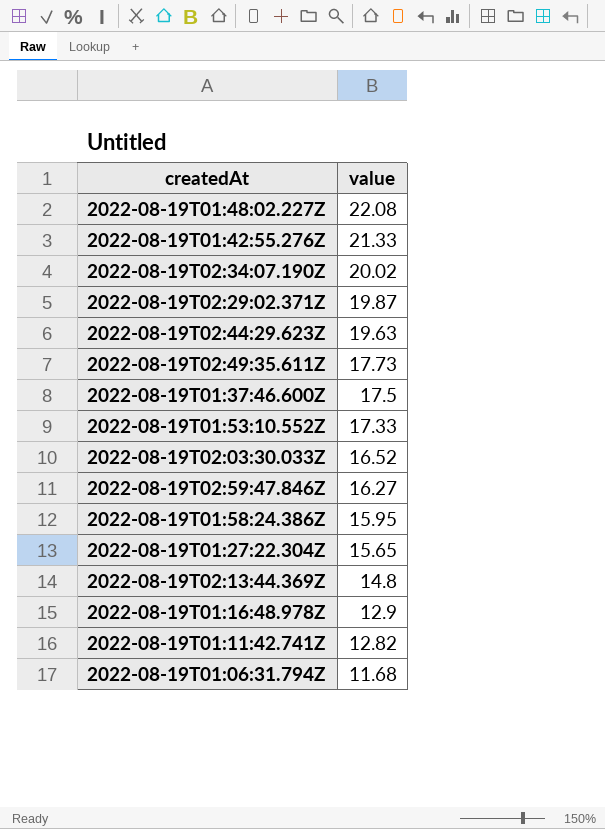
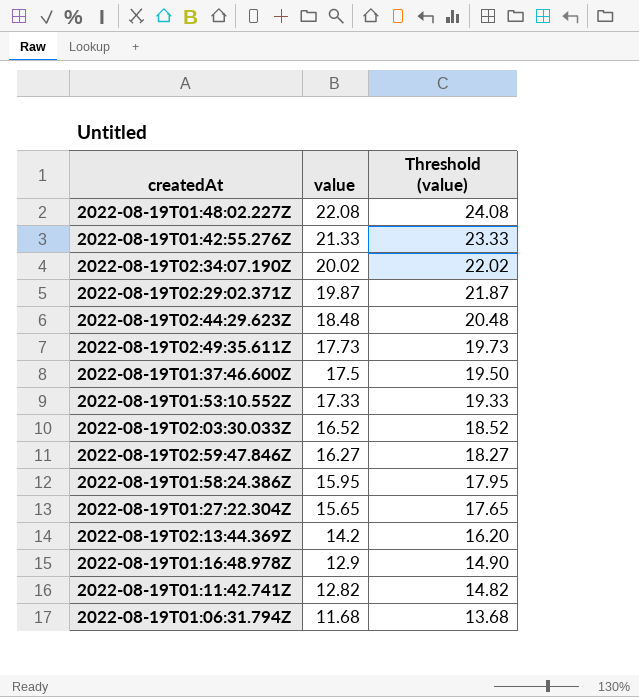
column Threshold (value) | formula: none -> [value] + 2
2022-08-19T02:44:29.623Z | value: 19.63 -> 18.48
2022-08-19T02:13:44.369Z | value: 14.8 -> 14.2

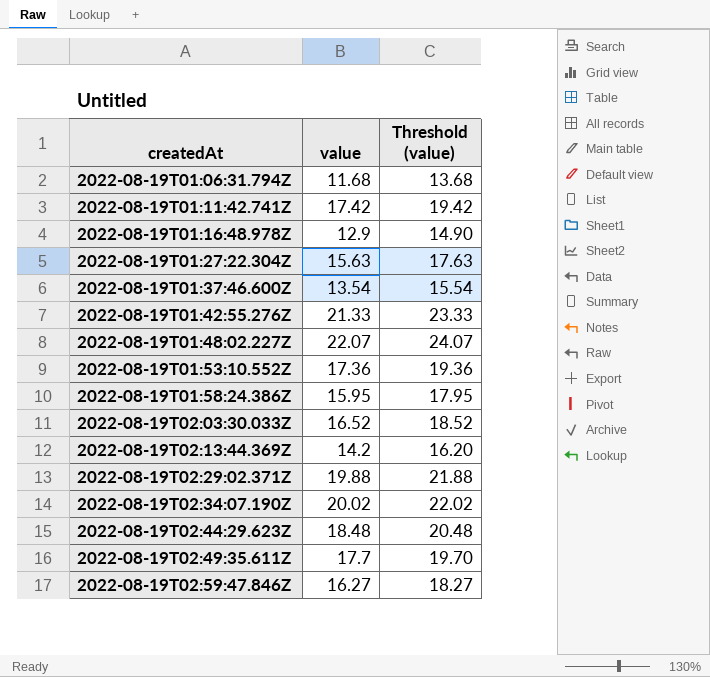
row order: value descending -> createdAt ascending
2022-08-19T01:11:42.741Z | value: 12.82 -> 17.42
2022-08-19T01:11:42.741Z | Threshold (value): 14.82 -> 19.42
2022-08-19T01:27:22.304Z | value: 15.65 -> 15.63
2022-08-19T01:27:22.304Z | Threshold (value): 17.65 -> 17.63
2022-08-19T01:37:46.600Z | value: 17.5 -> 13.54
2022-08-19T01:37:46.600Z | Threshold (value): 19.50 -> 15.54
2022-08-19T01:48:02.227Z | value: 22.08 -> 22.07
2022-08-19T01:48:02.227Z | Threshold (value): 24.08 -> 24.07
2022-08-19T01:53:10.552Z | value: 17.33 -> 17.36
2022-08-19T01:53:10.552Z | Threshold (value): 19.33 -> 19.36
2022-08-19T02:29:02.371Z | value: 19.87 -> 19.88
2022-08-19T02:29:02.371Z | Threshold (value): 21.87 -> 21.88
2022-08-19T02:49:35.611Z | value: 17.73 -> 17.7
2022-08-19T02:49:35.611Z | Threshold (value): 19.73 -> 19.70

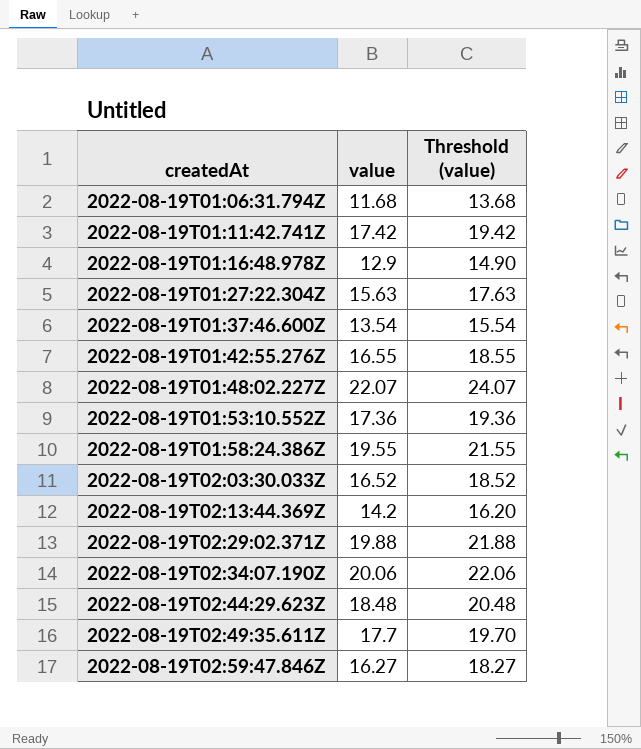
2022-08-19T01:42:55.276Z | value: 21.33 -> 16.55
2022-08-19T01:42:55.276Z | Threshold (value): 23.33 -> 18.55
2022-08-19T01:58:24.386Z | value: 15.95 -> 19.55
2022-08-19T01:58:24.386Z | Threshold (value): 17.95 -> 21.55
2022-08-19T02:34:07.190Z | value: 20.02 -> 20.06
2022-08-19T02:34:07.190Z | Threshold (value): 22.02 -> 22.06

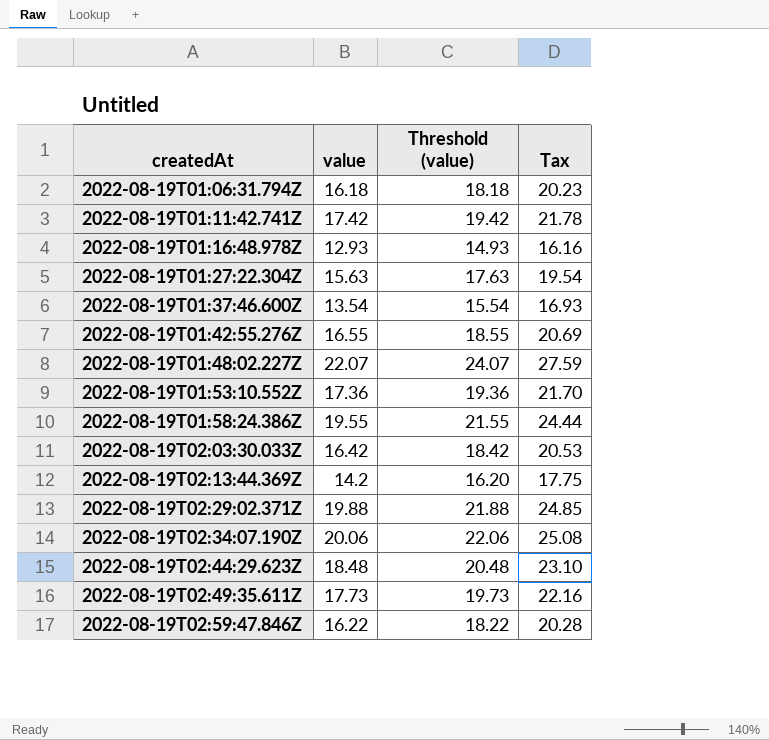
column Tax | formula: none -> [value] * 1.25
2022-08-19T01:06:31.794Z | value: 11.68 -> 16.18
2022-08-19T01:06:31.794Z | Threshold (value): 13.68 -> 18.18
2022-08-19T01:16:48.978Z | value: 12.9 -> 12.93
2022-08-19T01:16:48.978Z | Threshold (value): 14.90 -> 14.93
2022-08-19T02:03:30.033Z | value: 16.52 -> 16.42
2022-08-19T02:03:30.033Z | Threshold (value): 18.52 -> 18.42
2022-08-19T02:49:35.611Z | value: 17.7 -> 17.73
2022-08-19T02:49:35.611Z | Threshold (value): 19.70 -> 19.73
2022-08-19T02:59:47.846Z | value: 16.27 -> 16.22
2022-08-19T02:59:47.846Z | Threshold (value): 18.27 -> 18.22

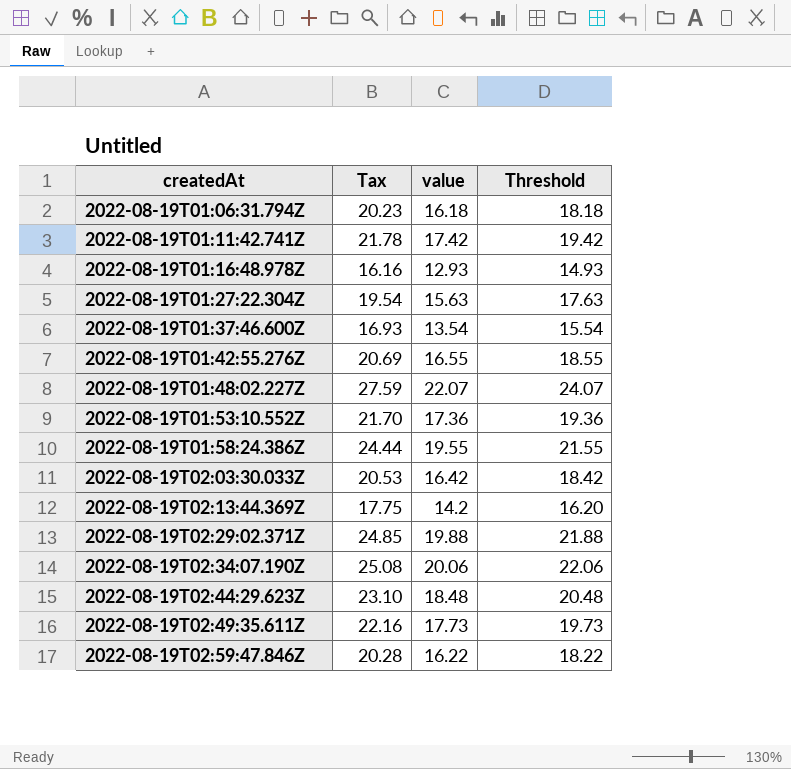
column Tax | position: 4 -> 2
column name: Threshold (value) -> Threshold

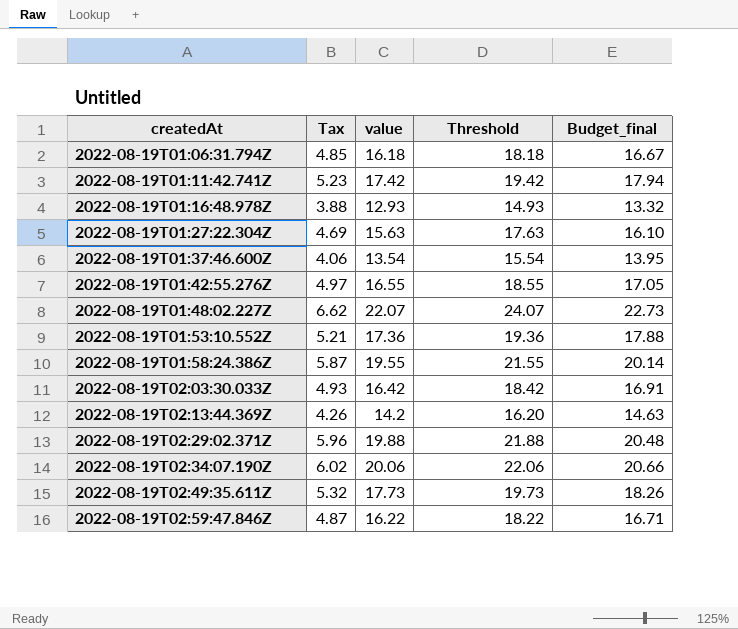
column Tax | formula: [value] * 1.25 -> [value] * 0.3
column Budget_final | formula: none -> [value] * 1.03
row 2022-08-19T02:44:29.623Z: 23.10 | 18.48 | 20.48 -> none

